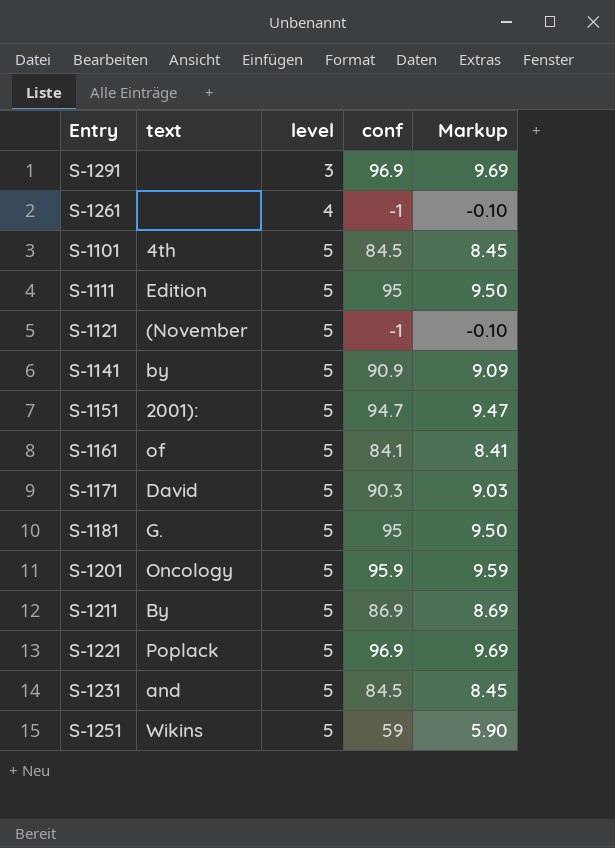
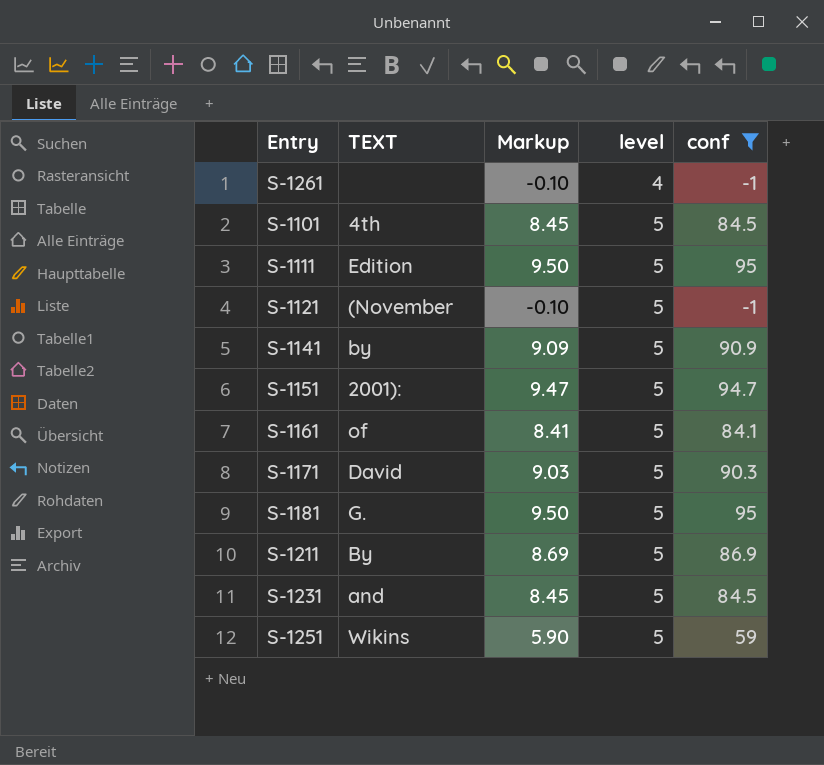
filter: none -> conf <= 95
column name: text -> TEXT
column Markup | position: 5 -> 3

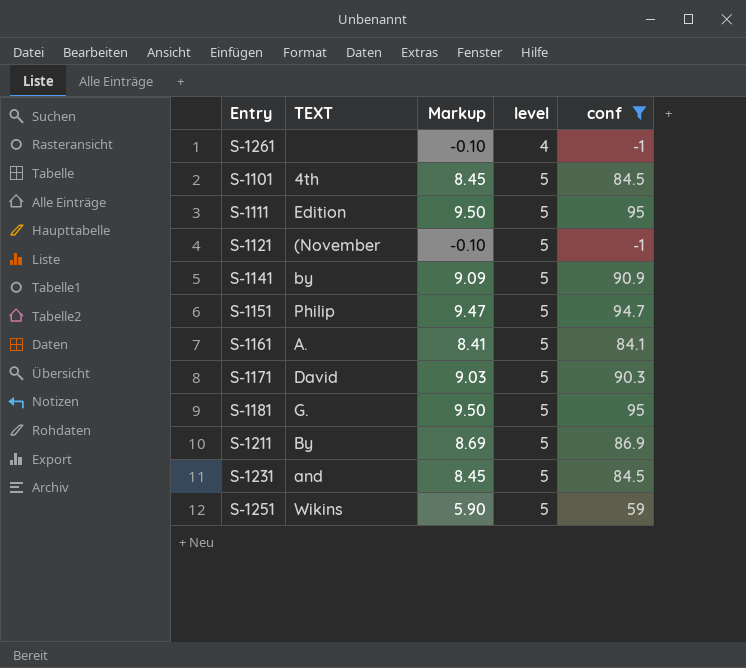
S-1151 | TEXT: 2001): -> Philip
S-1161 | TEXT: of -> A.

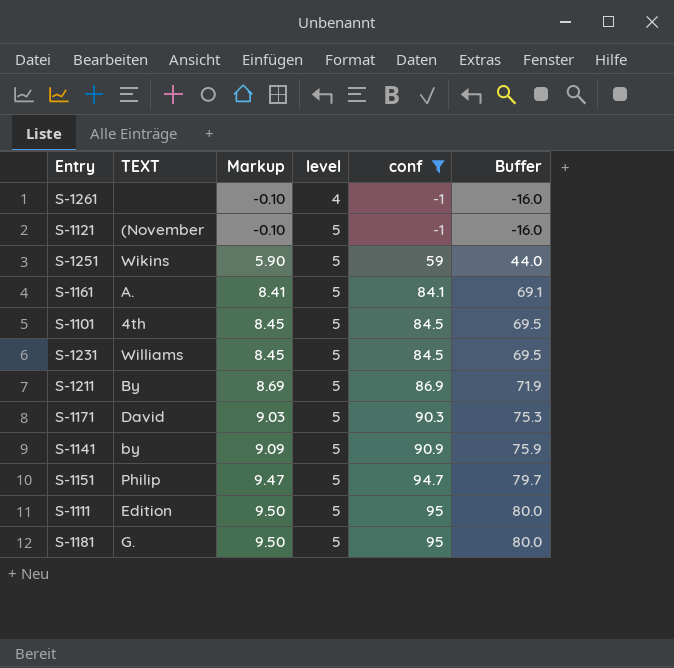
row order: level ascending -> Markup ascending
column Buffer | formula: none -> [conf] - 15
S-1231 | TEXT: and -> Williams

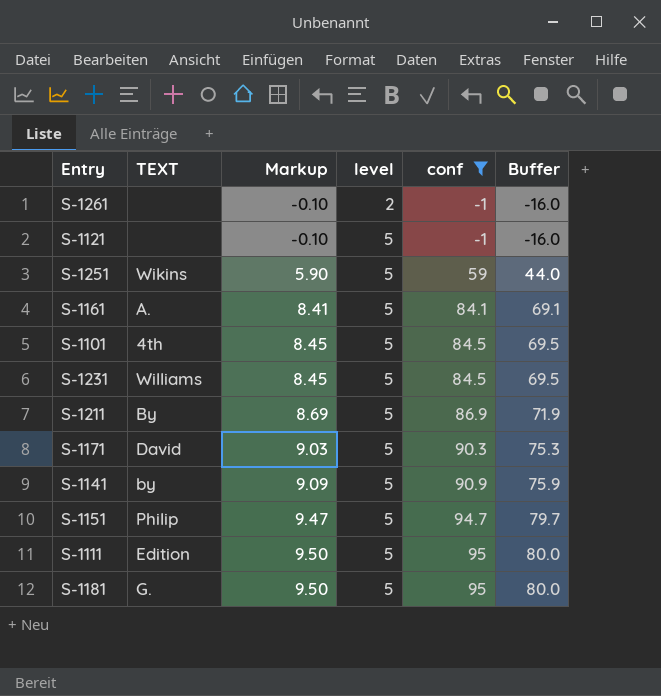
S-1261 | level: 4 -> 2
S-1121 | TEXT: (November -> none

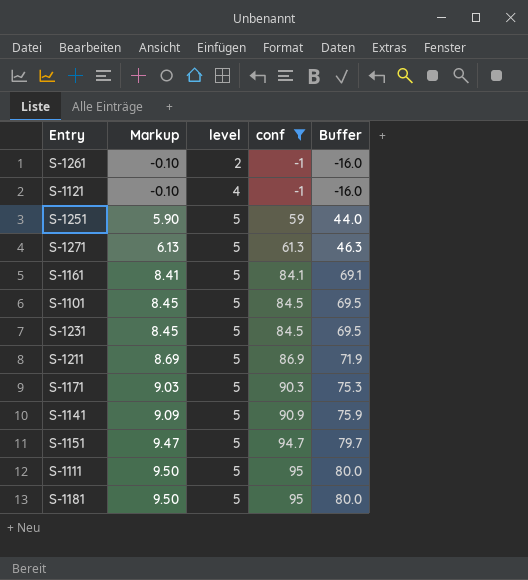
column TEXT | position: 2 -> none
S-1121 | level: 5 -> 4
row S-1271: none -> 6.13 | 5 | 61.3 | 46.3

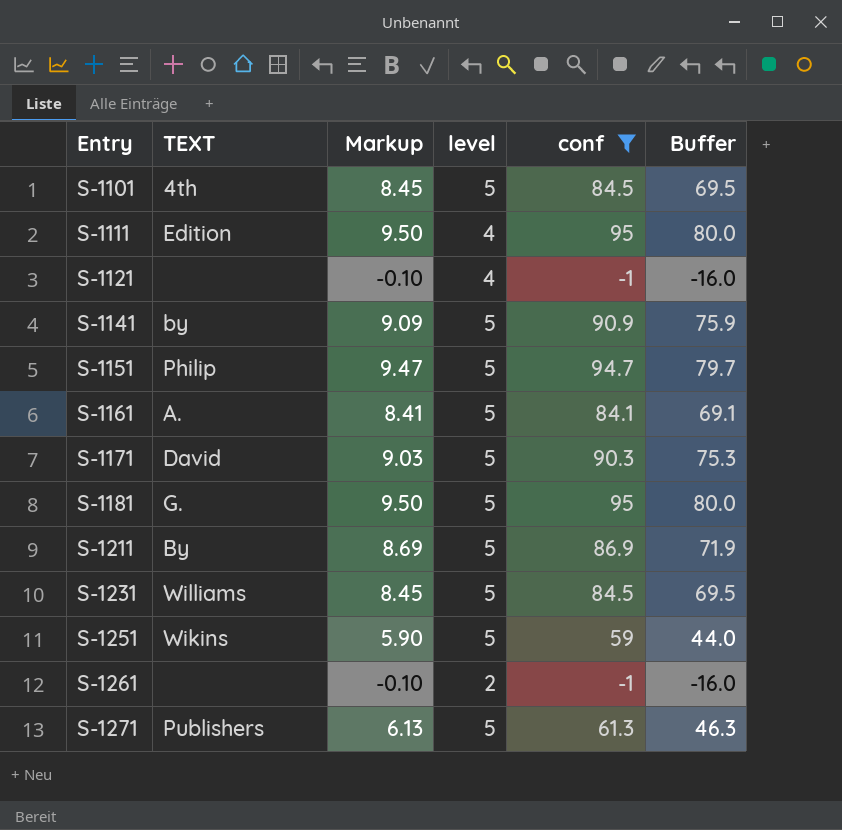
row order: Markup ascending -> Entry ascending
column TEXT | position: none -> 2
S-1111 | level: 5 -> 4

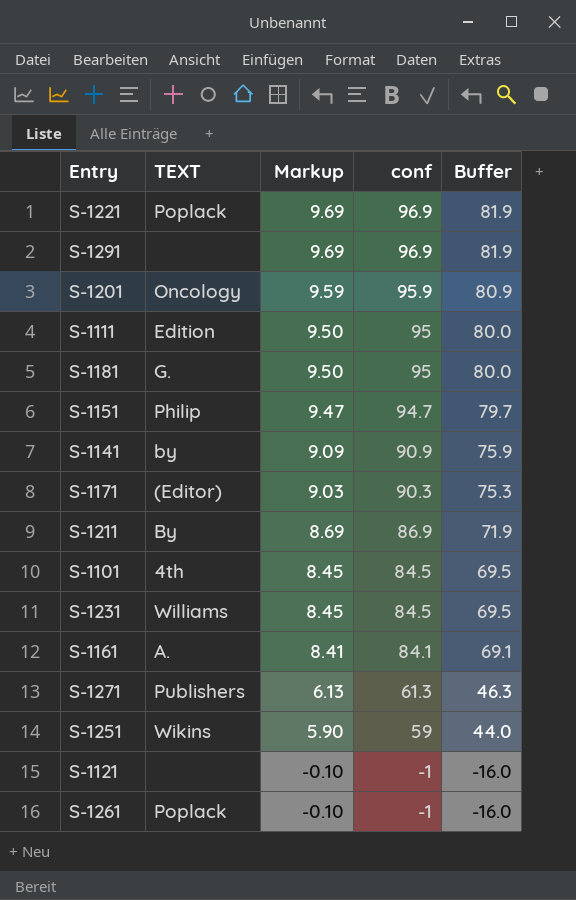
filter: conf <= 95 -> none
row order: Entry ascending -> Markup descending
column level | position: 4 -> none
S-1171 | TEXT: David -> (Editor)
S-1261 | TEXT: none -> Poplack

